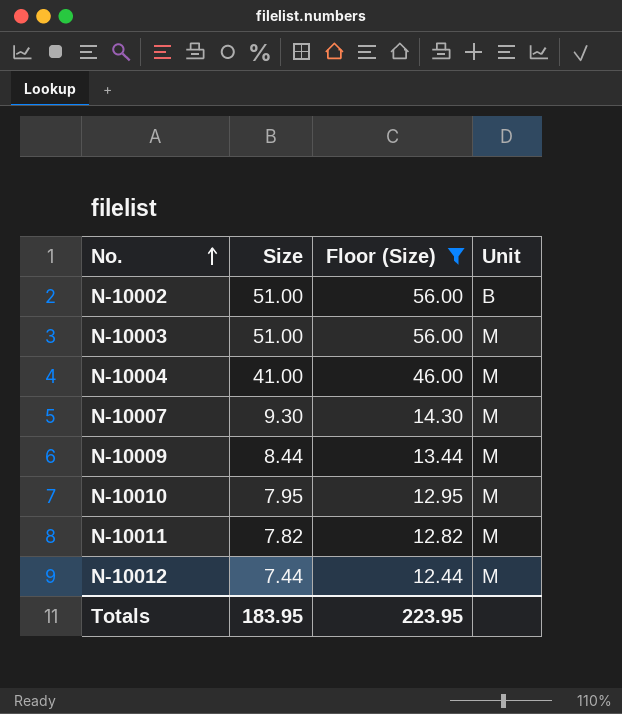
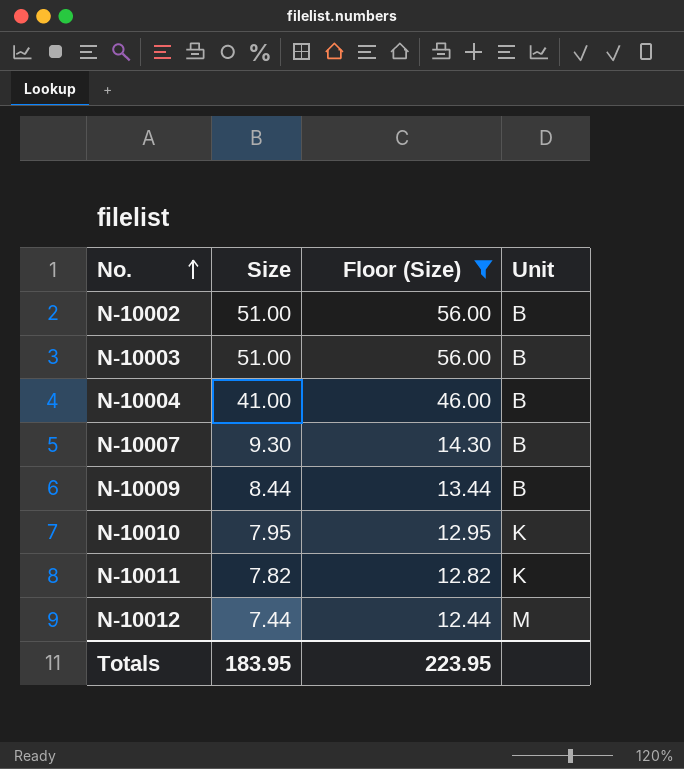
N-10003 | Unit: M -> B
N-10004 | Unit: M -> B
N-10007 | Unit: M -> B
N-10009 | Unit: M -> B
N-10010 | Unit: M -> K
N-10011 | Unit: M -> K

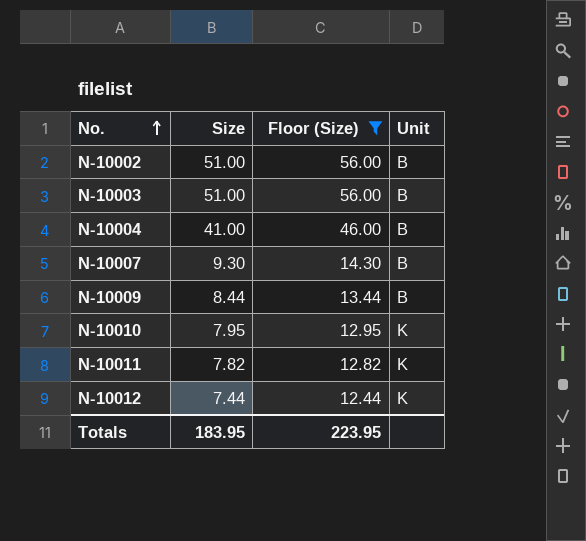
N-10012 | Unit: M -> K

